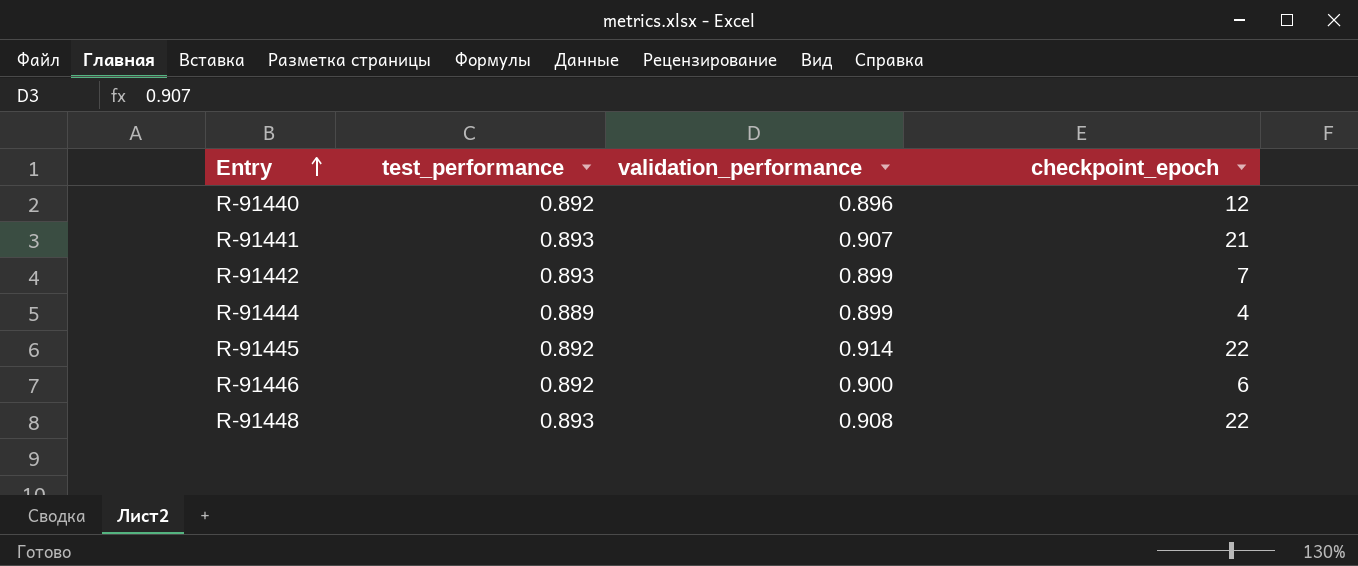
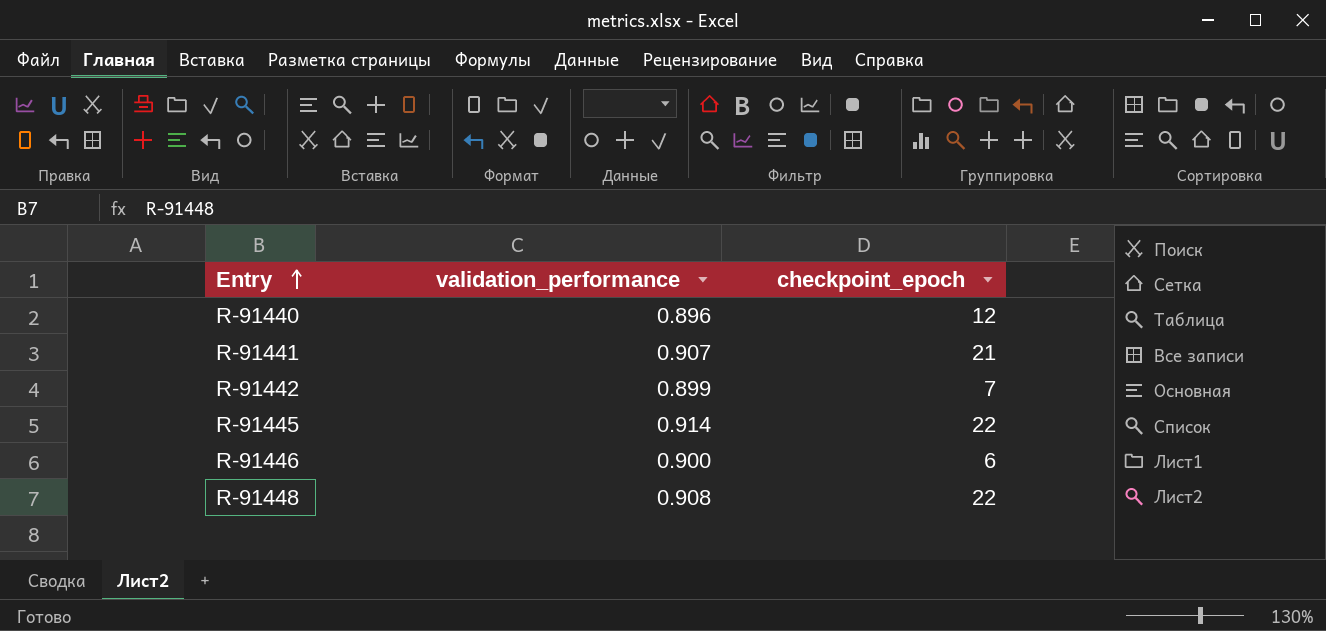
column test_performance | position: 2 -> none
row R-91444: 0.889 | 0.899 | 4 -> none

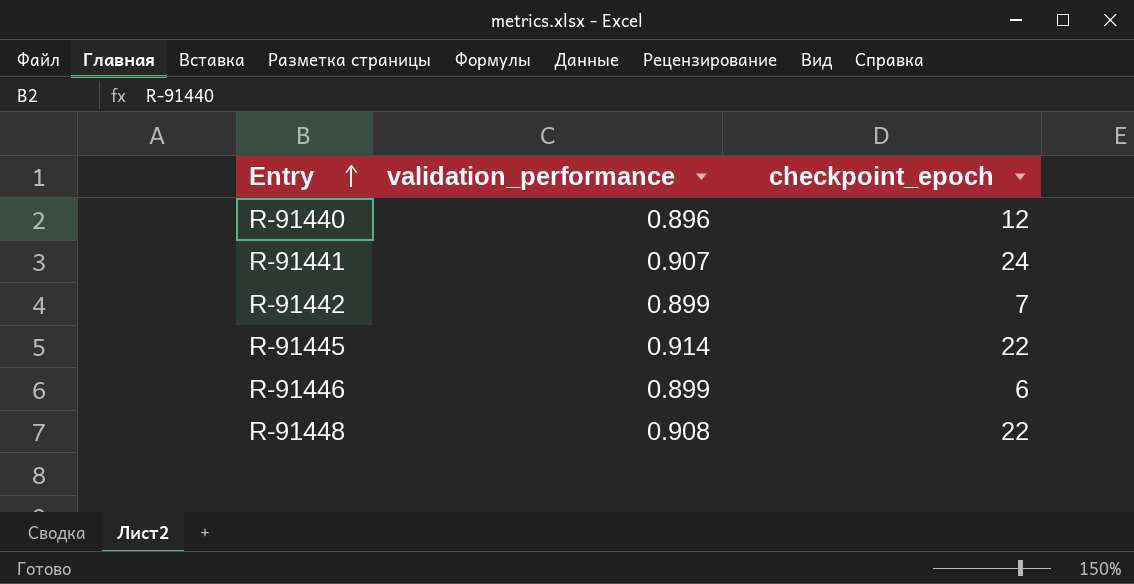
R-91441 | checkpoint_epoch: 21 -> 24
R-91446 | validation_performance: 0.900 -> 0.899

